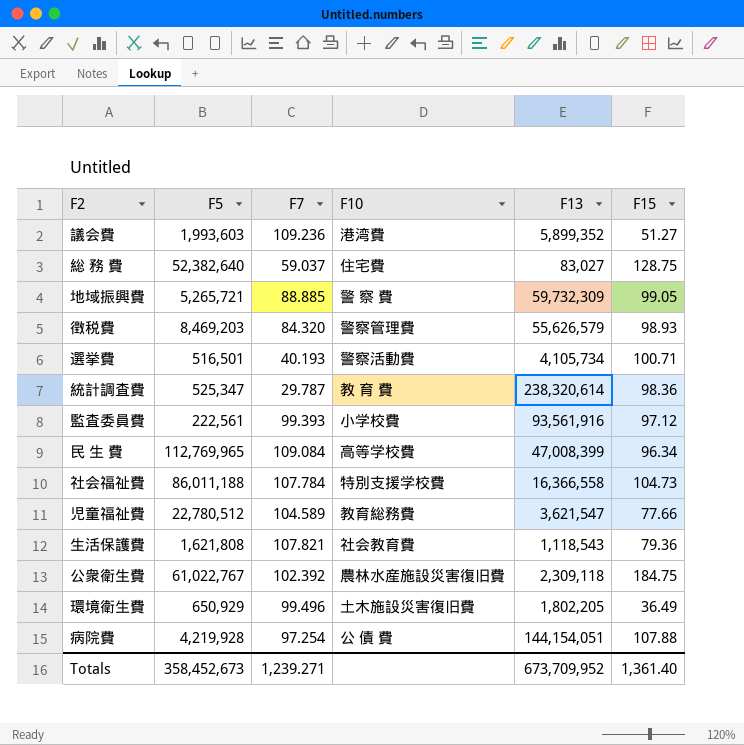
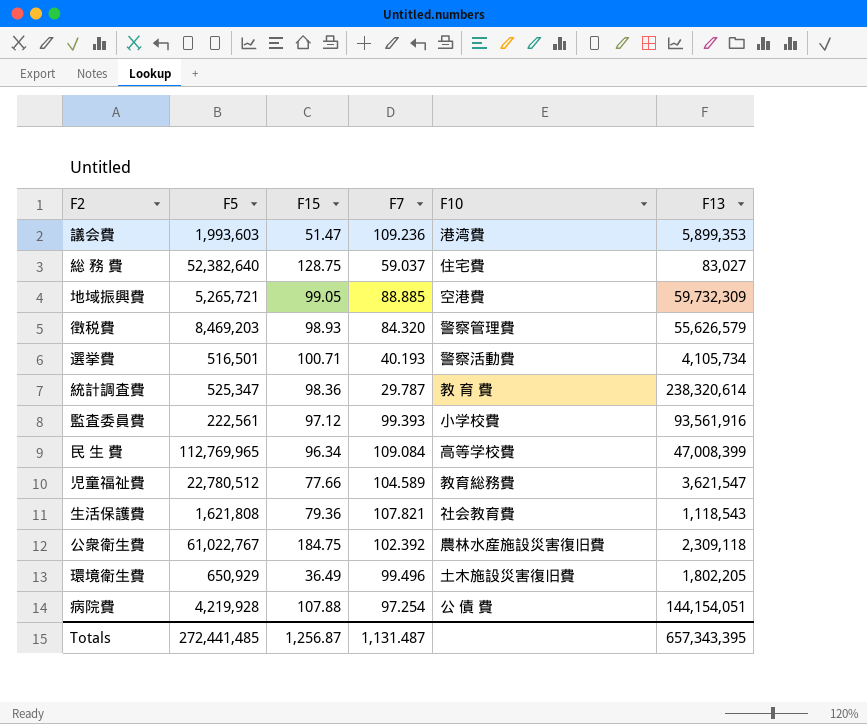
column F15 | position: 6 -> 3
row 社会福祉費: 86,011,188 | 107.784 | 特別支援学校費 | 16,366,558 | 104.73 -> none
議会費 | F15: 51.27 -> 51.47
議会費 | F13: 5,899,352 -> 5,899,353
地域振興費 | F10: 警 察 費 -> 空港費
Totals | F5: 358,452,673 -> 272,441,485
Totals | F15: 1,361.40 -> 1,256.87
Totals | F7: 1,239.271 -> 1,131.487
Totals | F13: 673,709,952 -> 657,343,395

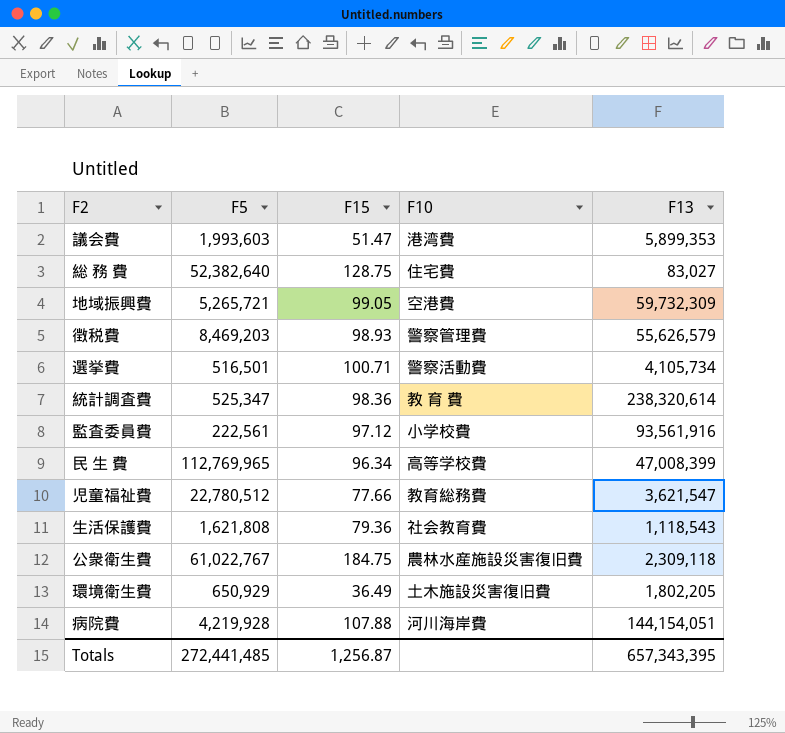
column F7 | position: 4 -> none
病院費 | F10: 公 債 費 -> 河川海岸費

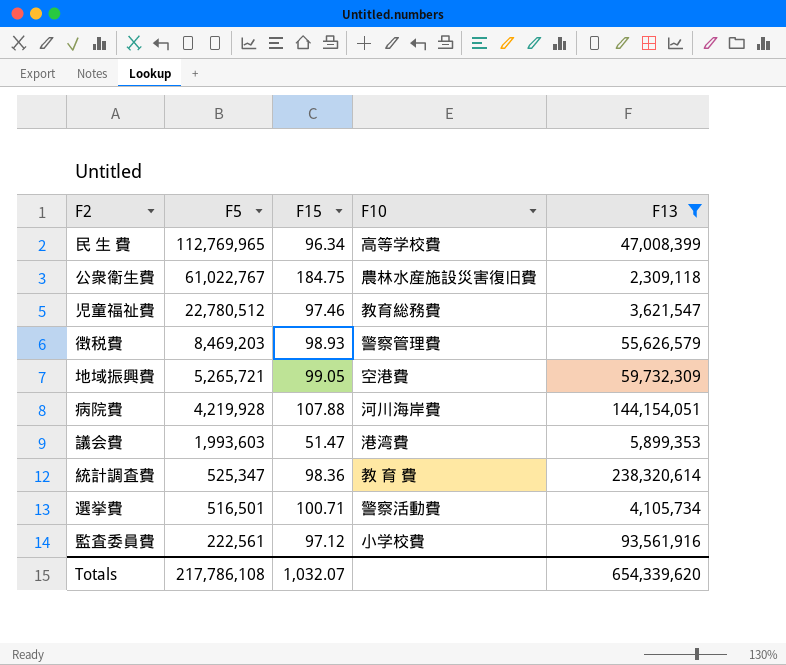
filter: none -> F13 >= 2,309,118
row order: none -> F5 descending
児童福祉費 | F15: 77.66 -> 97.46
Totals | F5: 272,441,485 -> 217,786,108
Totals | F15: 1,256.87 -> 1,032.07
Totals | F13: 657,343,395 -> 654,339,620

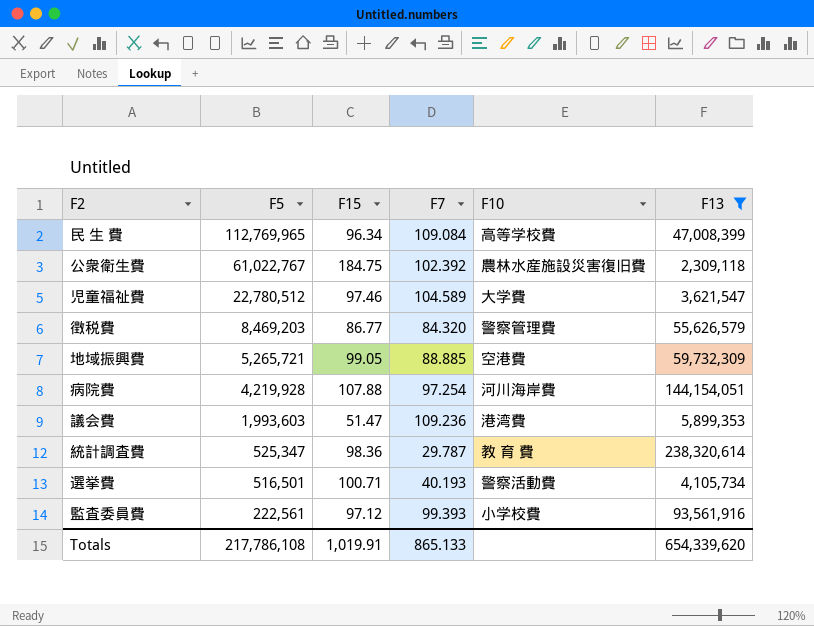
column F7 | position: none -> 4
児童福祉費 | F10: 教育総務費 -> 大学費
徴税費 | F15: 98.93 -> 86.77
Totals | F15: 1,032.07 -> 1,019.91

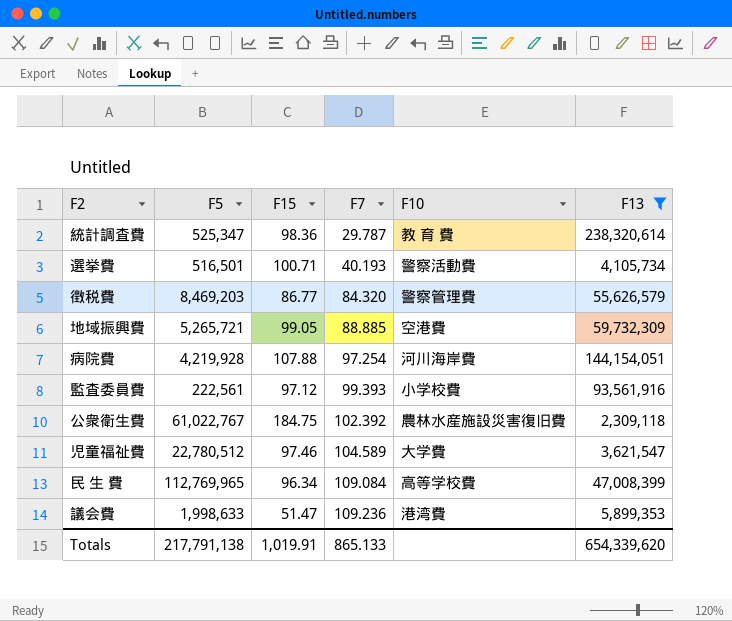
row order: F5 descending -> F7 ascending
議会費 | F5: 1,993,603 -> 1,998,633
Totals | F5: 217,786,108 -> 217,791,138

